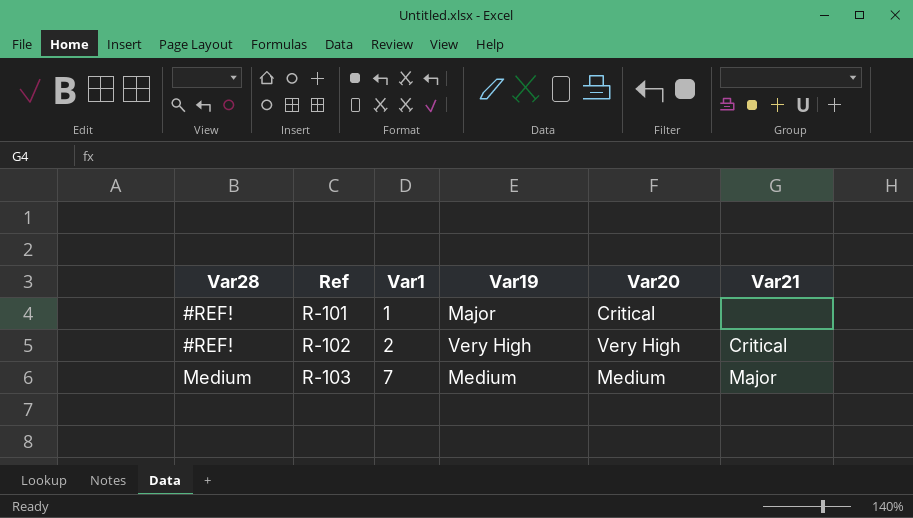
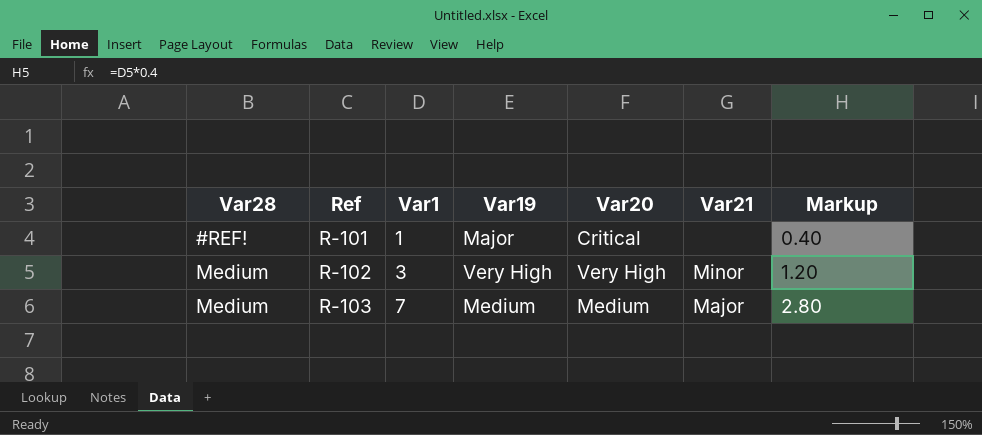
column Markup | formula: none -> [Var1] * 0.4
R-102 | Var28: #REF! -> Medium
R-102 | Var1: 2 -> 3
R-102 | Var21: Critical -> Minor

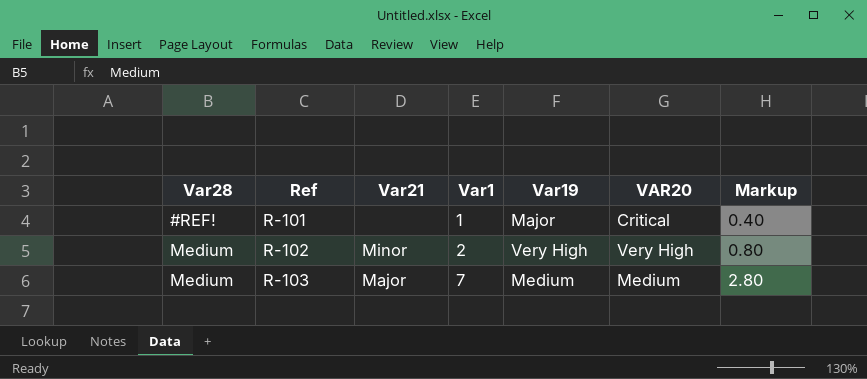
column Var21 | position: 6 -> 3
column name: Var20 -> VAR20
R-102 | Var1: 3 -> 2
R-102 | Markup: 1.20 -> 0.80

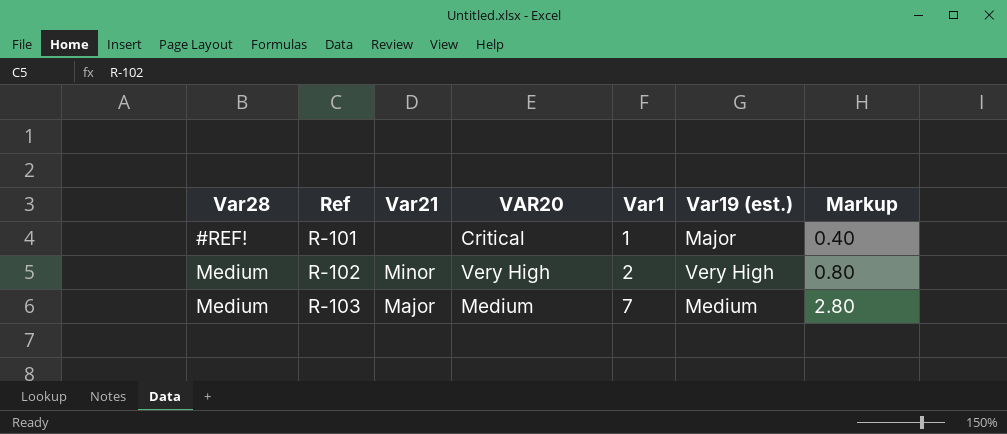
column VAR20 | position: 6 -> 4
column name: Var19 -> Var19 (est.)

